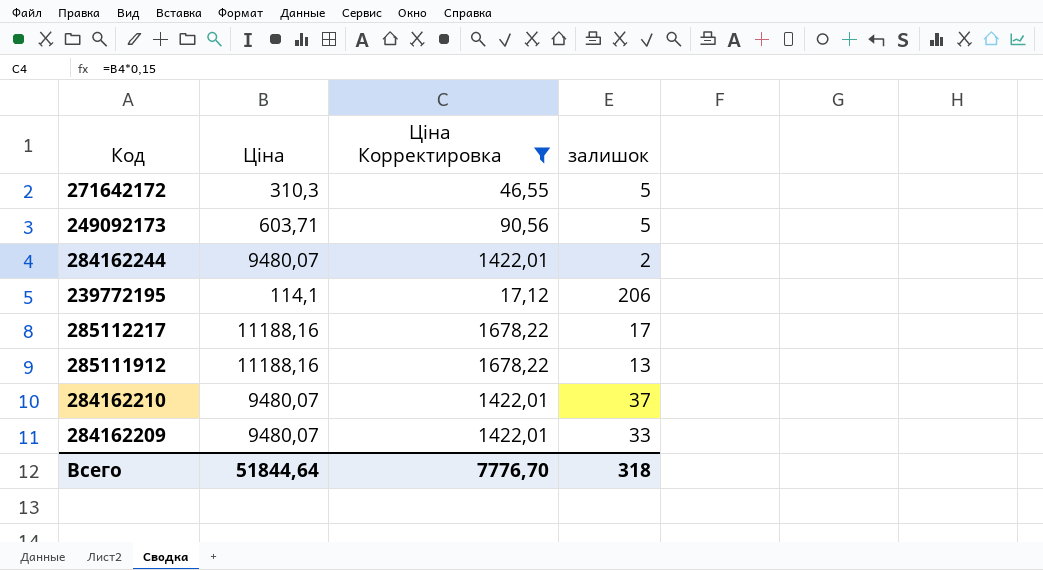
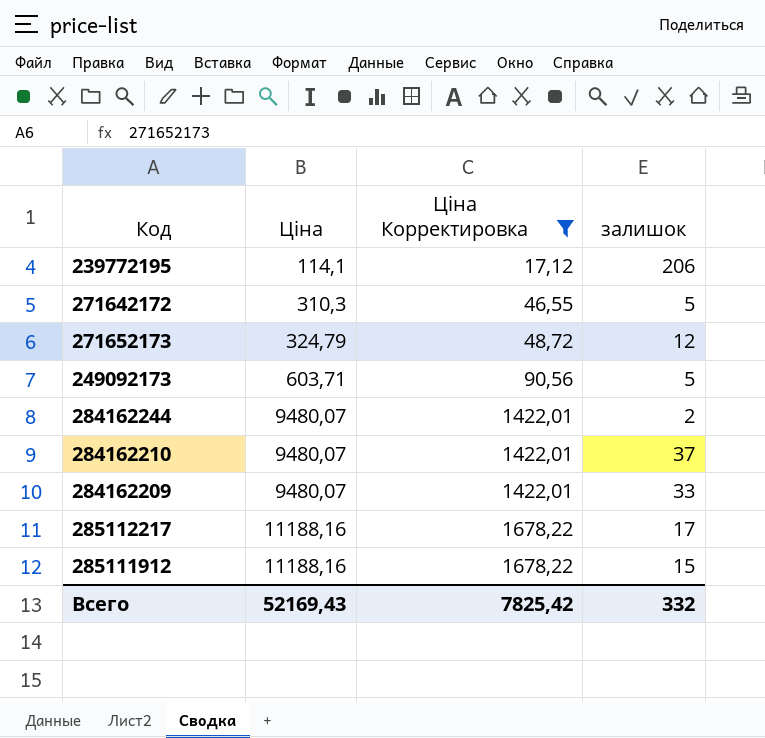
row order: none -> Ціна ascending
row 271652173: none -> 324,79 | 48,72 | 12
285111912 | залишок: 13 -> 15
Всего | Ціна: 51844,64 -> 52169,43
Всего | Ціна Корректировка: 7776,70 -> 7825,42
Всего | залишок: 318 -> 332

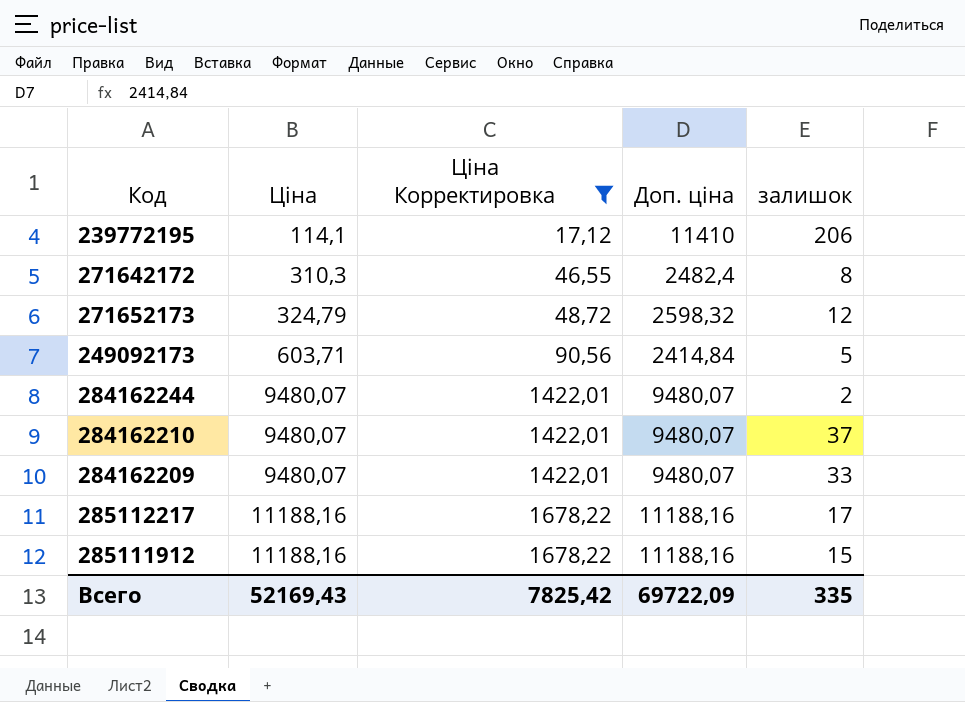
column Доп. ціна | position: none -> 4
271642172 | залишок: 5 -> 8
Всего | залишок: 332 -> 335

